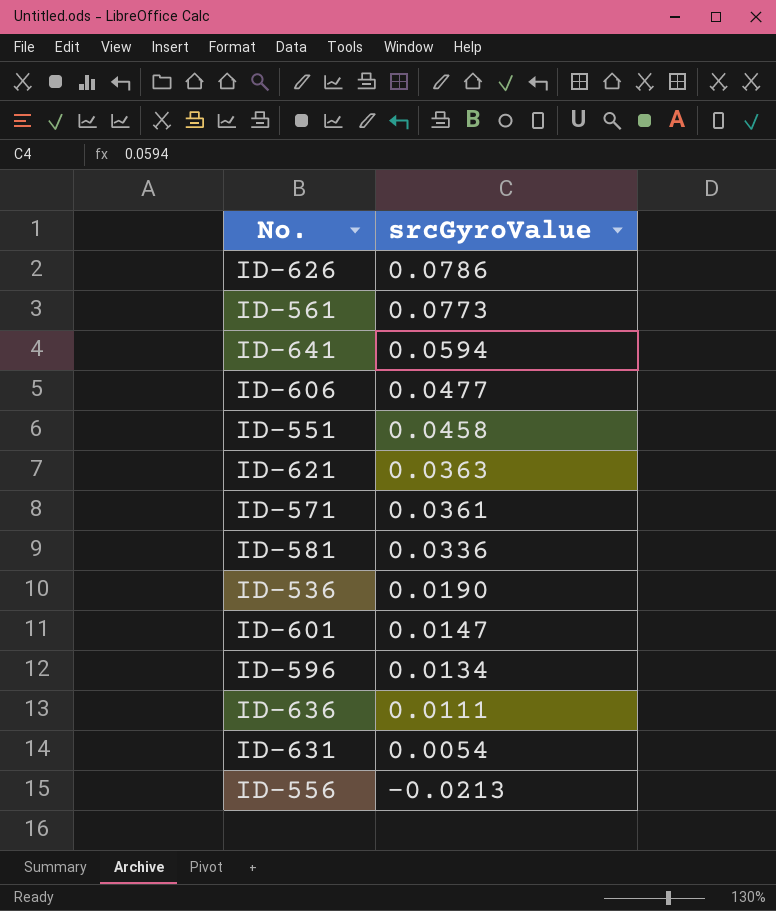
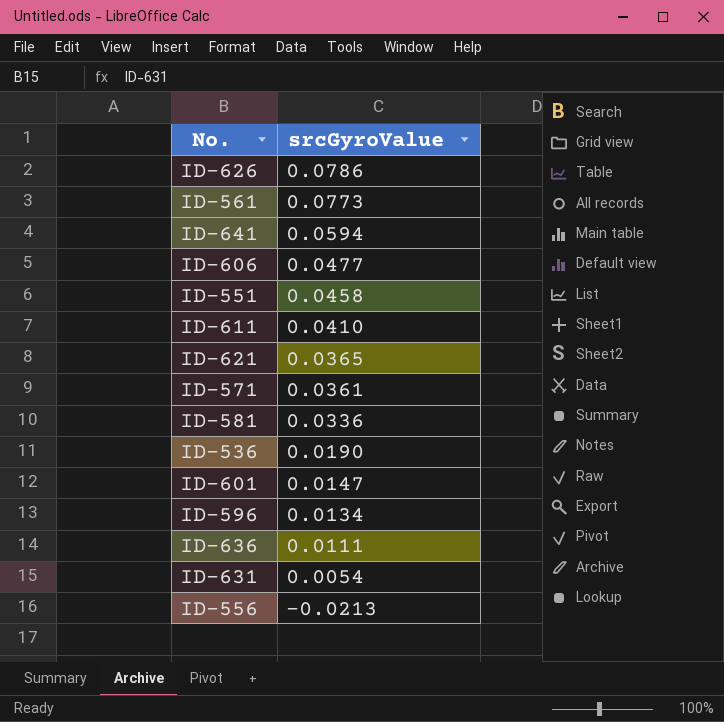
row ID-611: none -> 0.0410
ID-621 | srcGyroValue: 0.0363 -> 0.0365

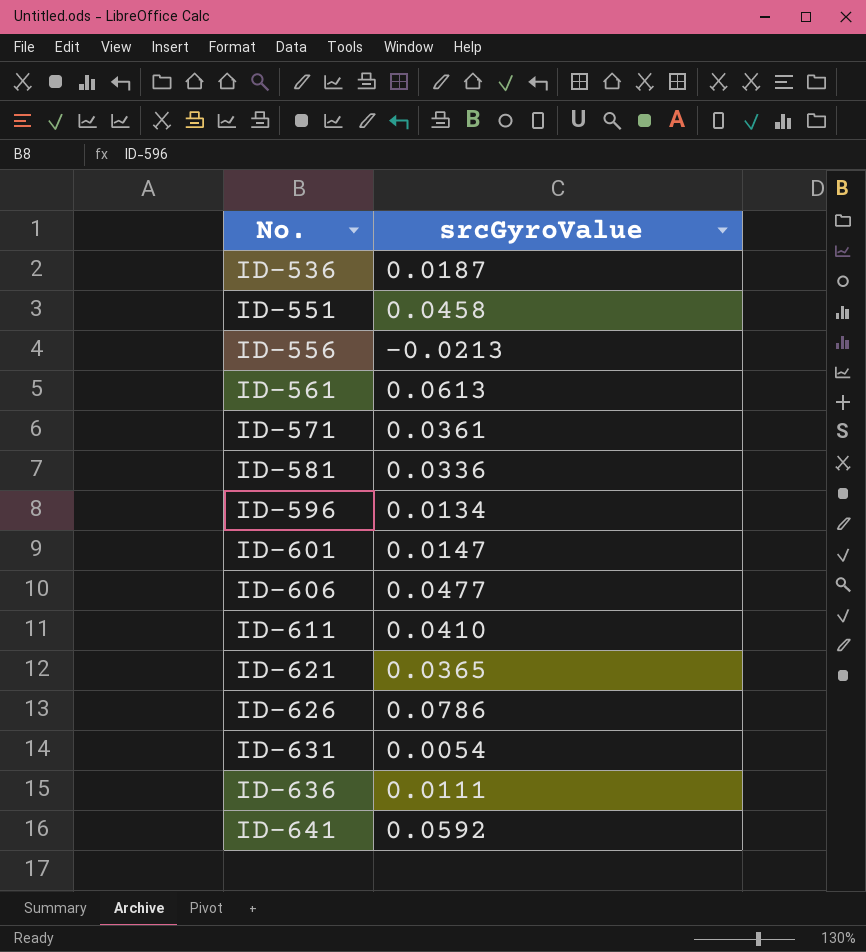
row order: srcGyroValue descending -> No. ascending
ID-536 | srcGyroValue: 0.0190 -> 0.0187
ID-561 | srcGyroValue: 0.0773 -> 0.0613
ID-641 | srcGyroValue: 0.0594 -> 0.0592

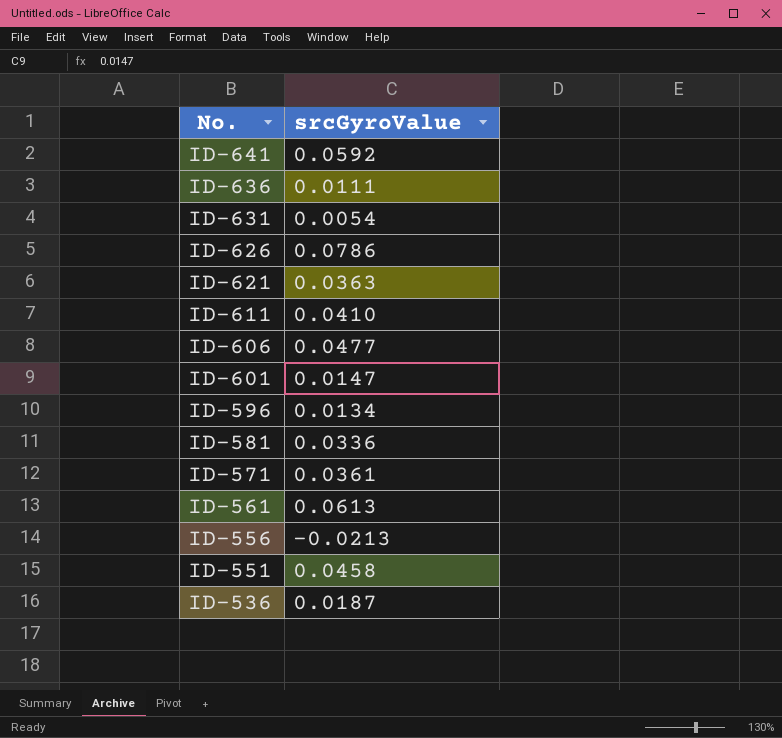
row order: No. ascending -> No. descending
ID-621 | srcGyroValue: 0.0365 -> 0.0363

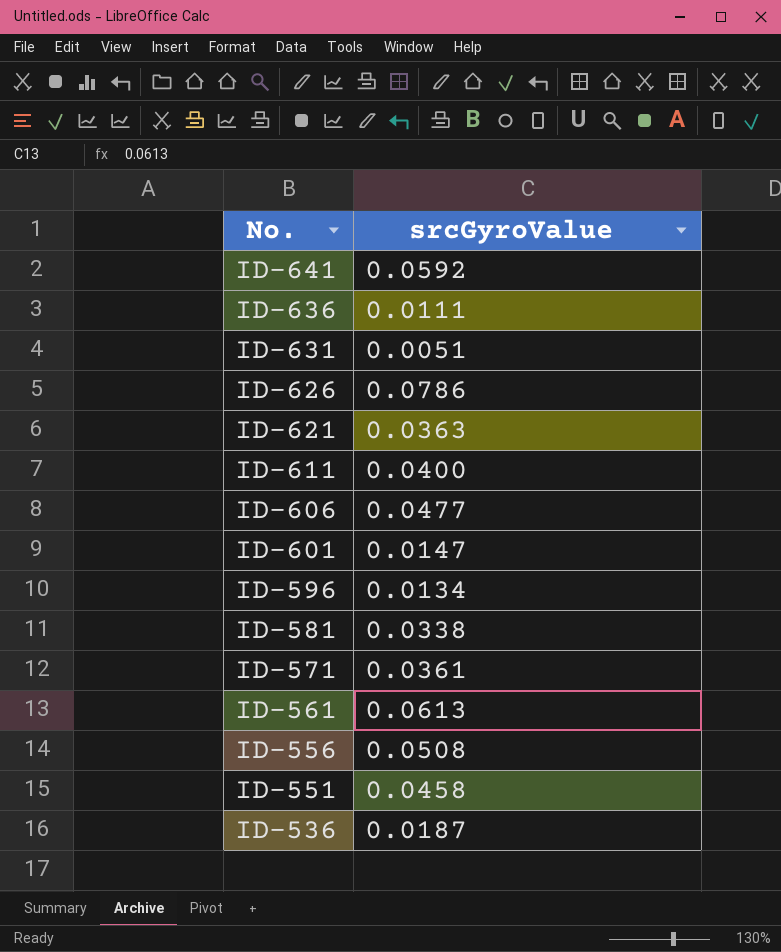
ID-631 | srcGyroValue: 0.0054 -> 0.0051
ID-611 | srcGyroValue: 0.0410 -> 0.0400
ID-581 | srcGyroValue: 0.0336 -> 0.0338
ID-556 | srcGyroValue: -0.0213 -> 0.0508

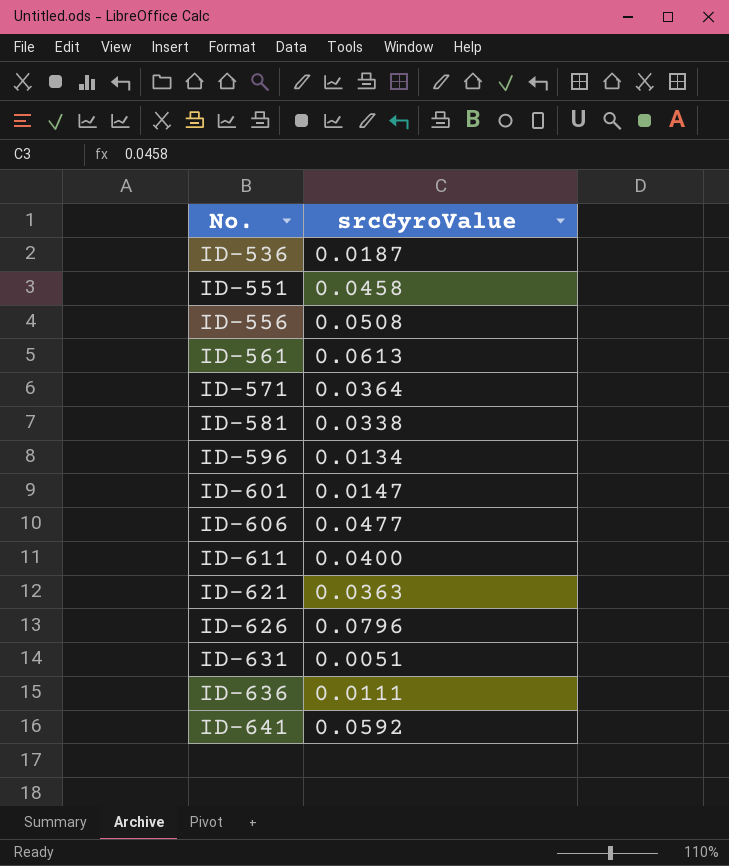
row order: No. descending -> No. ascending
ID-571 | srcGyroValue: 0.0361 -> 0.0364
ID-626 | srcGyroValue: 0.0786 -> 0.0796

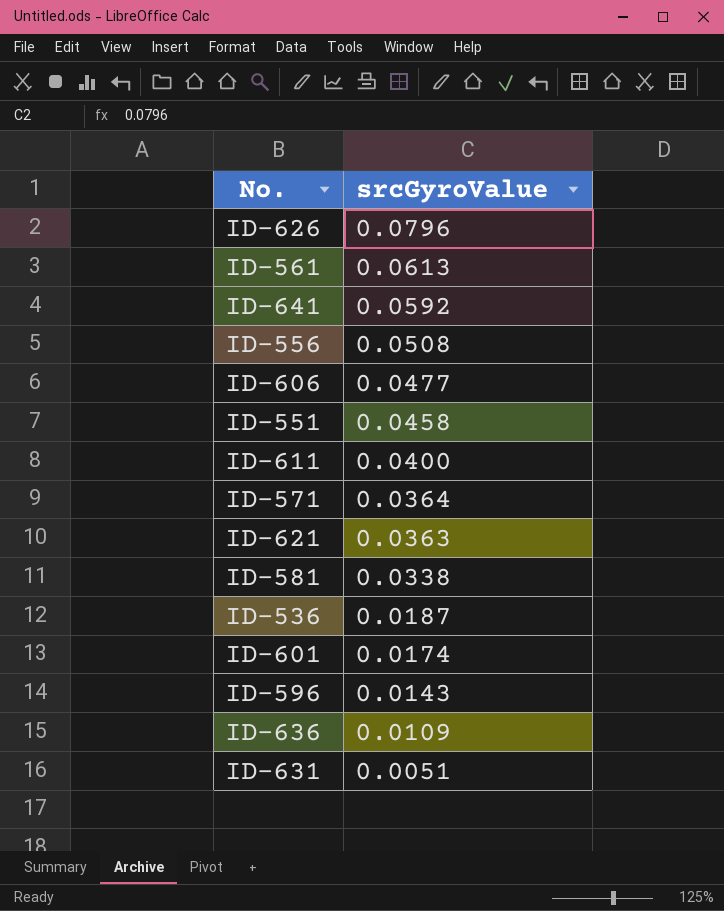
row order: No. ascending -> srcGyroValue descending
ID-601 | srcGyroValue: 0.0147 -> 0.0174
ID-596 | srcGyroValue: 0.0134 -> 0.0143
ID-636 | srcGyroValue: 0.0111 -> 0.0109

